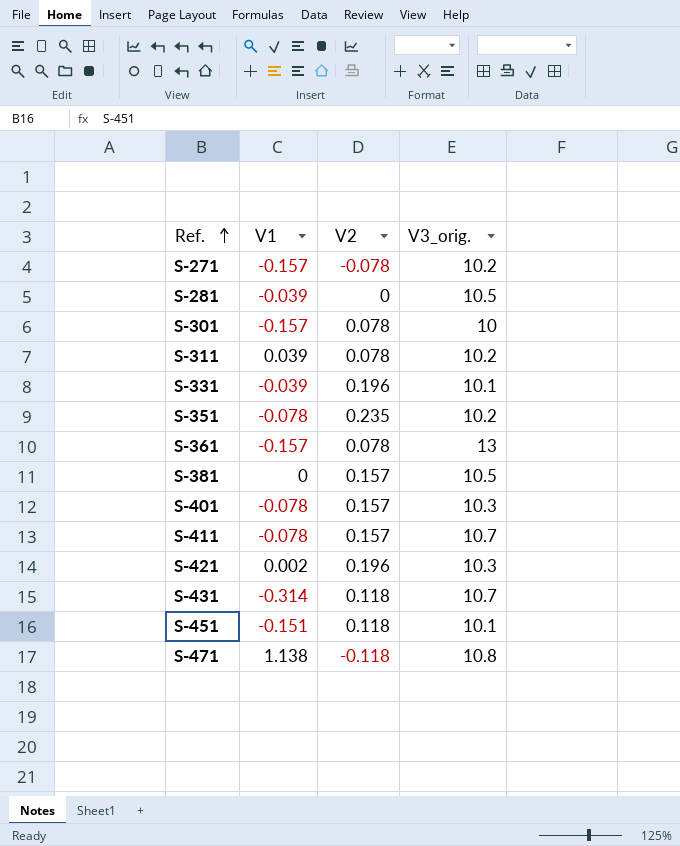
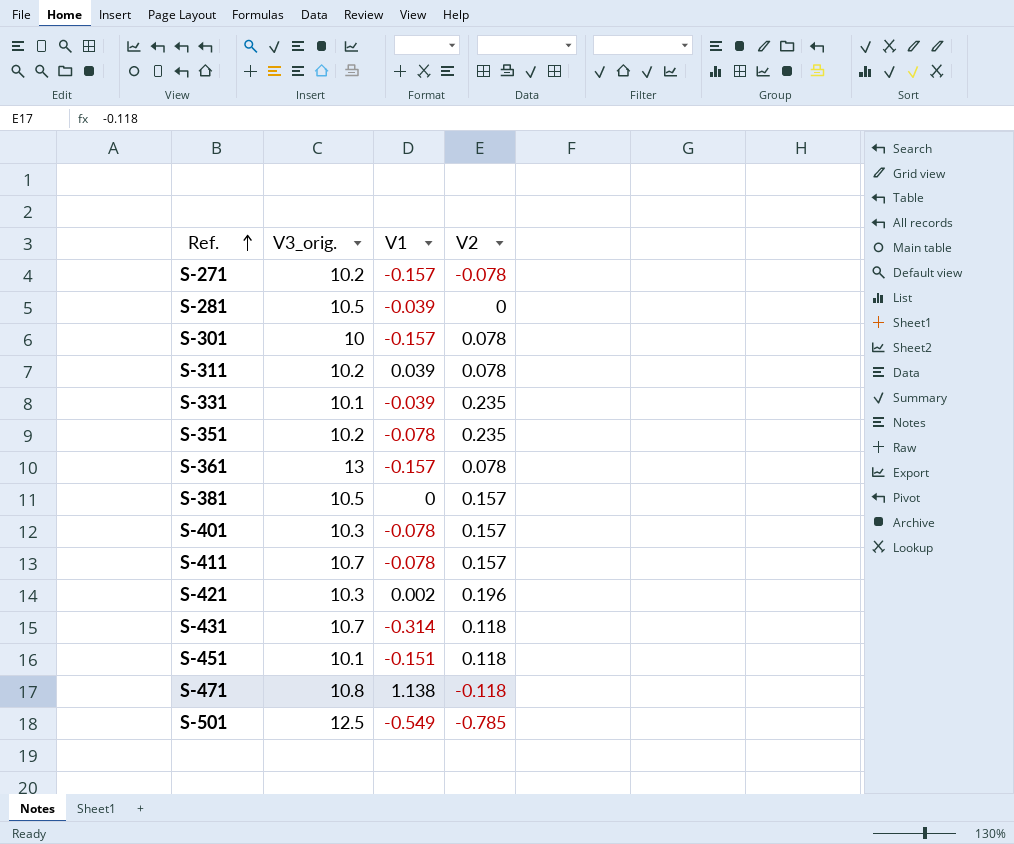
column V3_orig. | position: 4 -> 2
S-331 | V2: 0.196 -> 0.235
row S-501: none -> 12.5 | -0.549 | -0.785

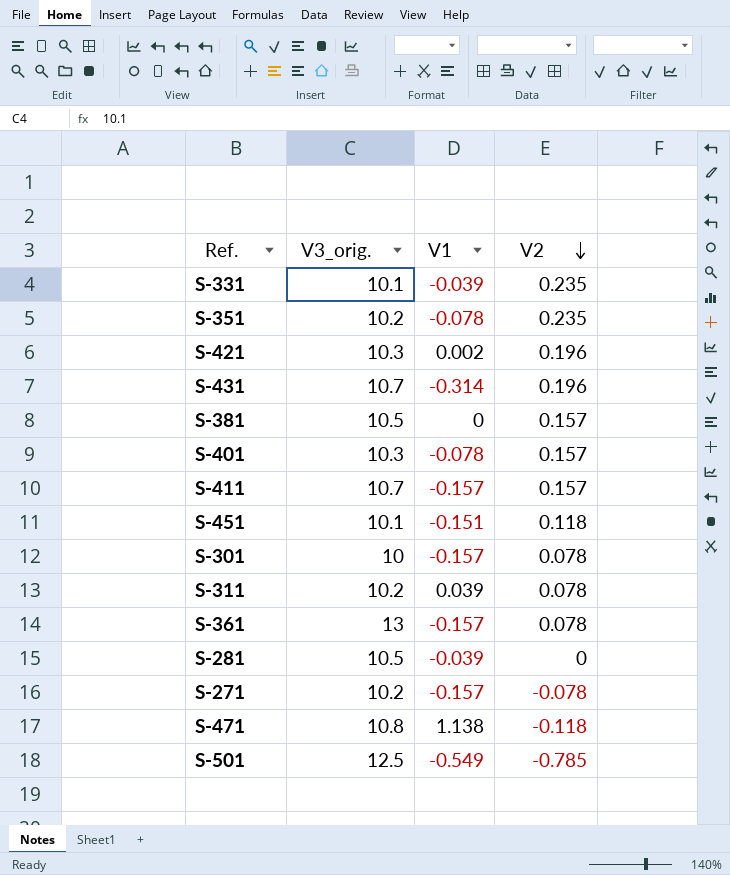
row order: Ref. ascending -> V2 descending
S-431 | V2: 0.118 -> 0.196
S-411 | V1: -0.078 -> -0.157

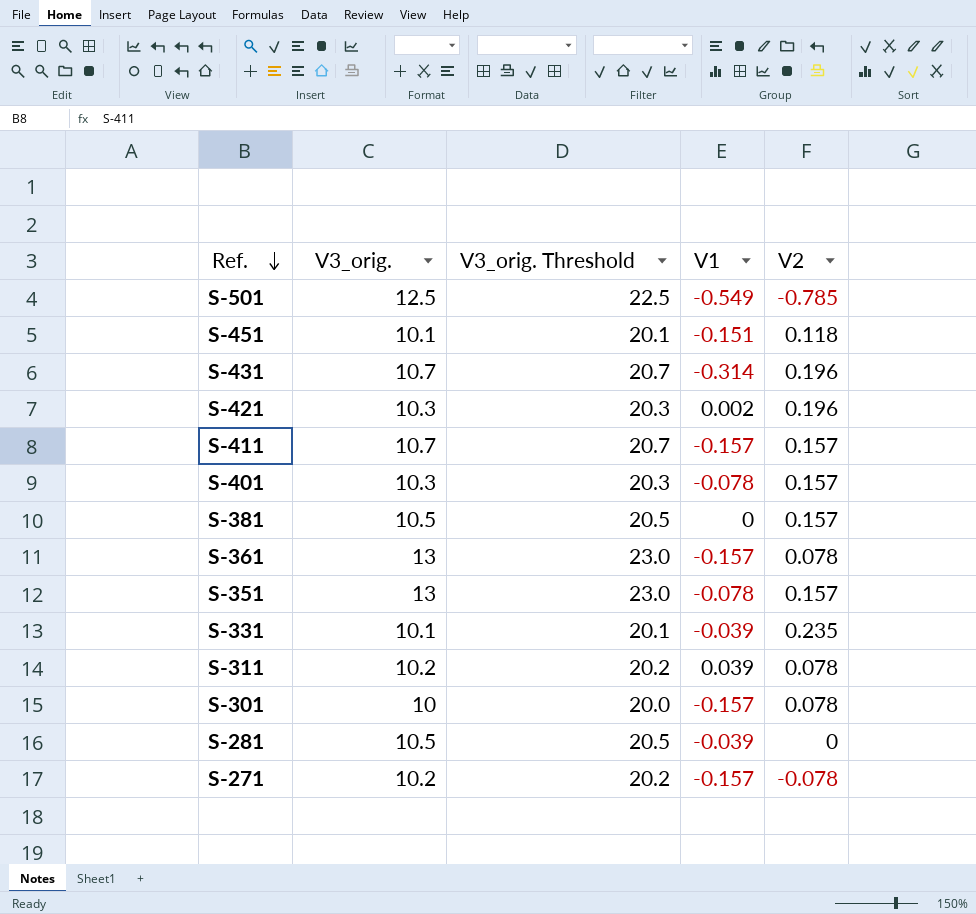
row order: V2 descending -> Ref. descending
column V3_orig. Threshold | formula: none -> [V3_orig.] + 10
row S-471: 10.8 | 1.138 | -0.118 -> none
S-351 | V3_orig.: 10.2 -> 13
S-351 | V2: 0.235 -> 0.157

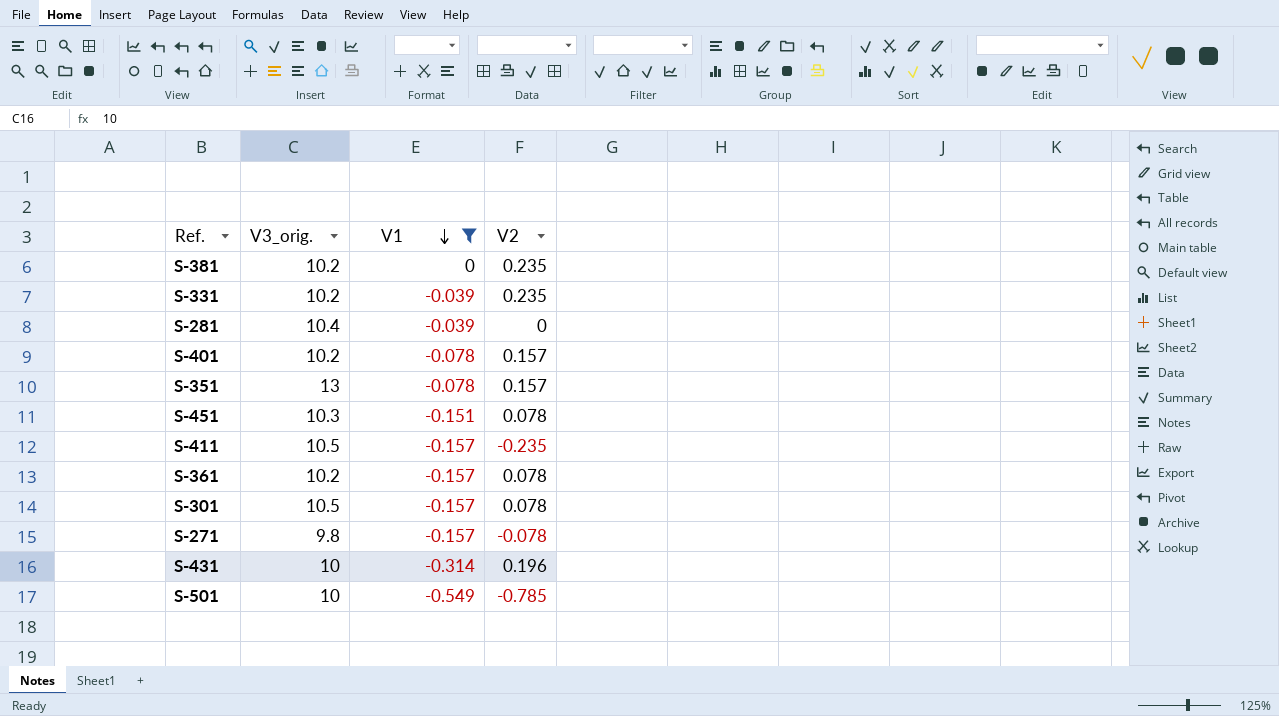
filter: none -> V1 <= 0
row order: Ref. descending -> V1 descending
column V3_orig. Threshold | formula: [V3_orig.] + 10 -> none
S-381 | V3_orig.: 10.5 -> 10.2
S-381 | V2: 0.157 -> 0.235
S-331 | V3_orig.: 10.1 -> 10.2
S-281 | V3_orig.: 10.5 -> 10.4
S-401 | V3_orig.: 10.3 -> 10.2
S-451 | V3_orig.: 10.1 -> 10.3
S-451 | V2: 0.118 -> 0.078
S-411 | V3_orig.: 10.7 -> 10.5
S-411 | V2: 0.157 -> -0.235
S-361 | V3_orig.: 13 -> 10.2
S-301 | V3_orig.: 10 -> 10.5
S-271 | V3_orig.: 10.2 -> 9.8
S-431 | V3_orig.: 10.7 -> 10
S-501 | V3_orig.: 12.5 -> 10

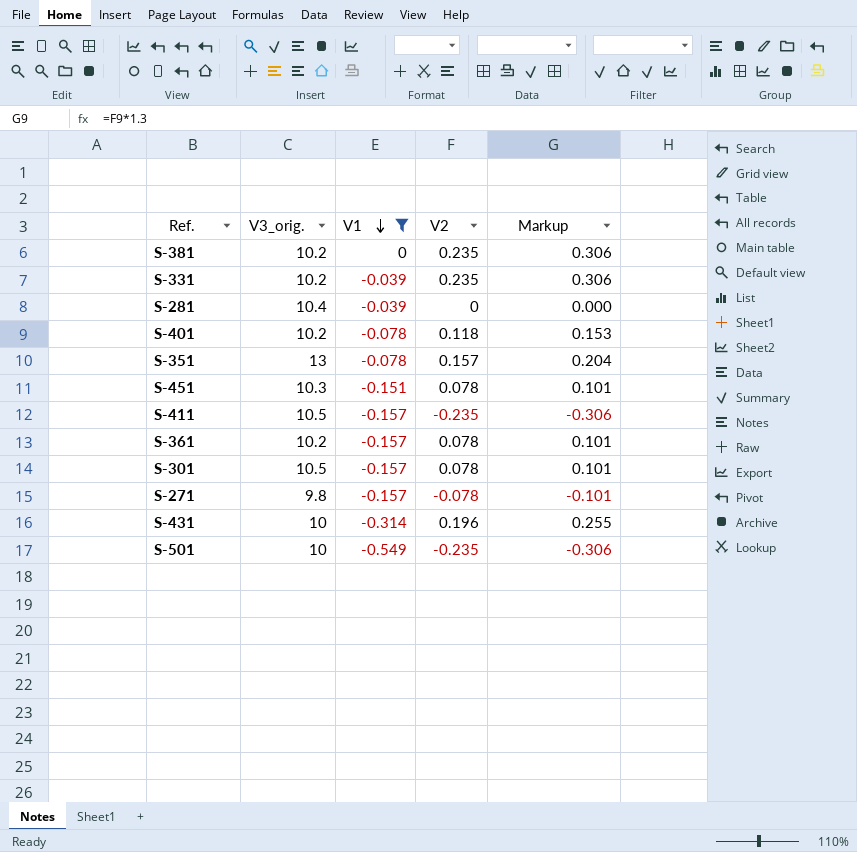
column Markup | formula: none -> [V2] * 1.3
S-401 | V2: 0.157 -> 0.118
S-501 | V2: -0.785 -> -0.235

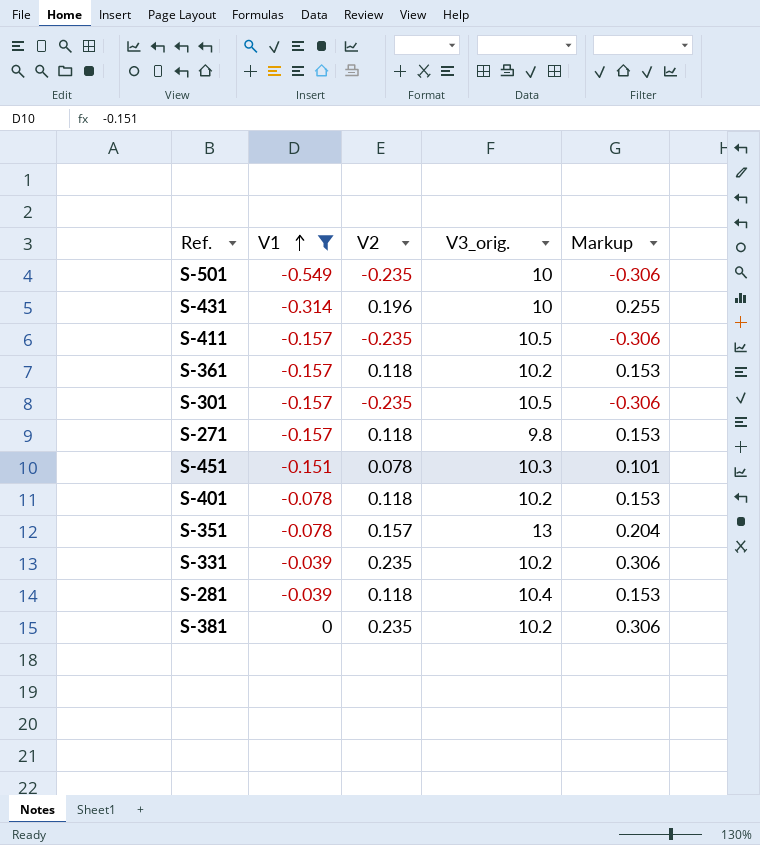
row order: V1 descending -> V1 ascending
column V3_orig. | position: 2 -> 4
S-361 | V2: 0.078 -> 0.118
S-361 | Markup: 0.101 -> 0.153
S-301 | V2: 0.078 -> -0.235
S-301 | Markup: 0.101 -> -0.306
S-271 | V2: -0.078 -> 0.118
S-271 | Markup: -0.101 -> 0.153
S-281 | V2: 0 -> 0.118
S-281 | Markup: 0.000 -> 0.153

